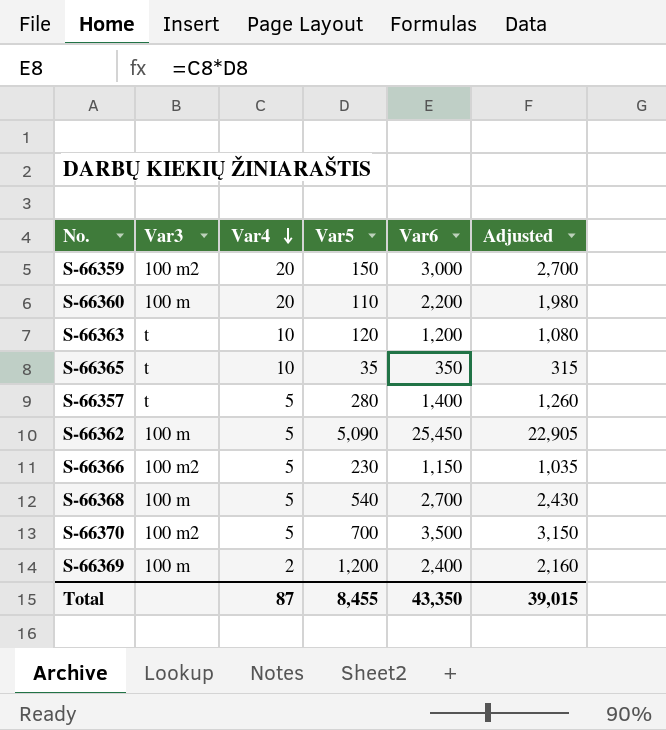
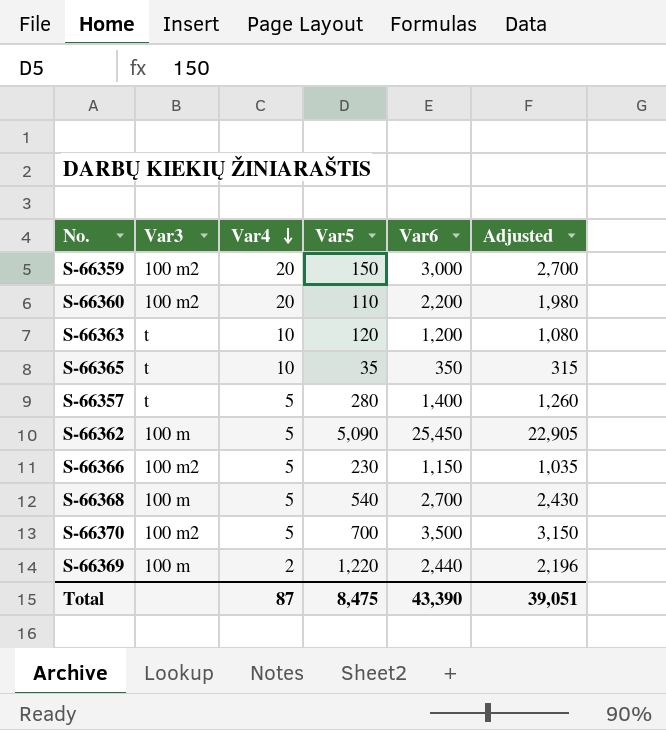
S-66360 | Var3: 100 m -> 100 m2
S-66369 | Var5: 1,200 -> 1,220
S-66369 | Var6: 2,400 -> 2,440
S-66369 | Adjusted: 2,160 -> 2,196
Total | Var5: 8,455 -> 8,475
Total | Var6: 43,350 -> 43,390
Total | Adjusted: 39,015 -> 39,051

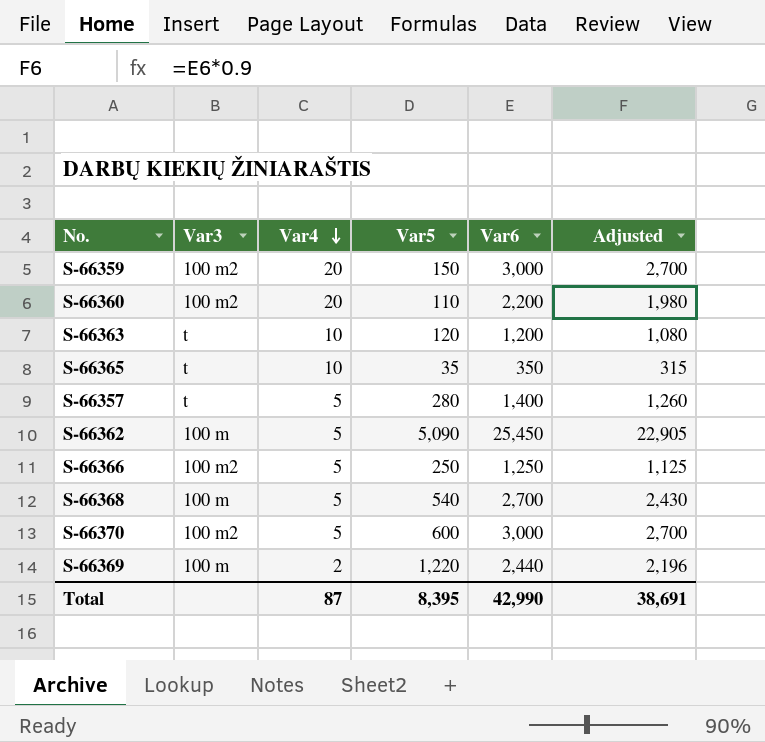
S-66366 | Var5: 230 -> 250
S-66366 | Var6: 1,150 -> 1,250
S-66366 | Adjusted: 1,035 -> 1,125
S-66370 | Var5: 700 -> 600
S-66370 | Var6: 3,500 -> 3,000
S-66370 | Adjusted: 3,150 -> 2,700
Total | Var5: 8,475 -> 8,395
Total | Var6: 43,390 -> 42,990
Total | Adjusted: 39,051 -> 38,691

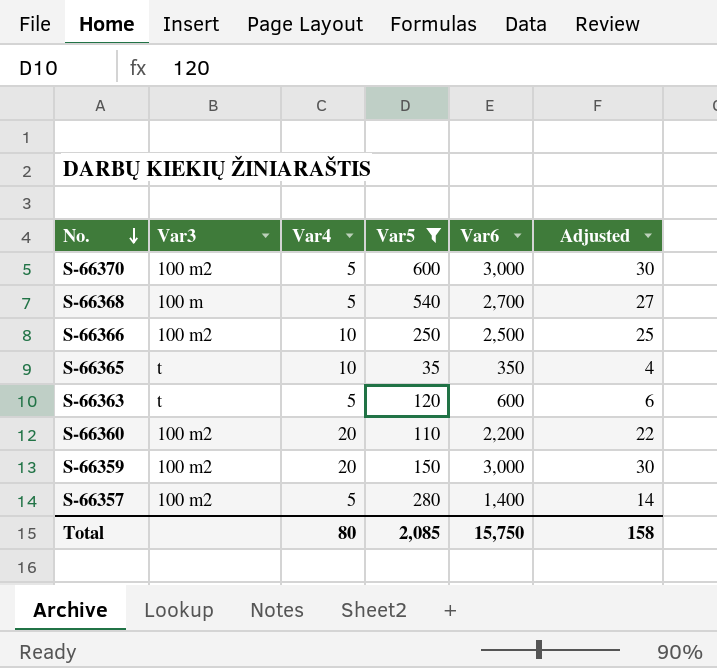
filter: none -> Var5 <= 600
row order: Var4 descending -> No. descending
column Adjusted | formula: [Var6] * 0.9 -> [Var6] * 0.01
S-66366 | Var4: 5 -> 10
S-66366 | Var6: 1,250 -> 2,500
S-66363 | Var4: 10 -> 5
S-66363 | Var6: 1,200 -> 600
S-66357 | Var3: t -> 100 m2
Total | Var4: 87 -> 80
Total | Var5: 8,395 -> 2,085
Total | Var6: 42,990 -> 15,750
Total | Adjusted: 38,691 -> 158

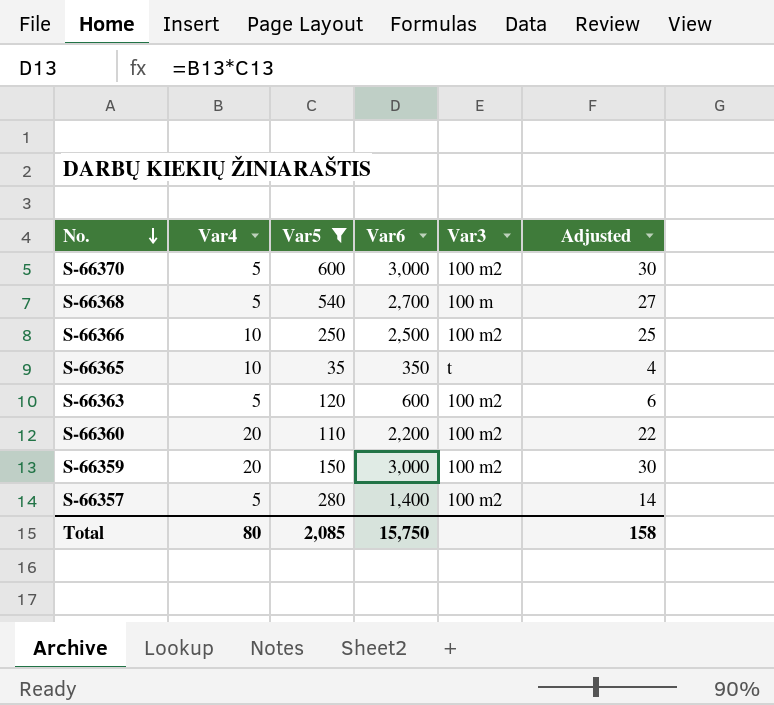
column Var3 | position: 2 -> 5
S-66363 | Var3: t -> 100 m2

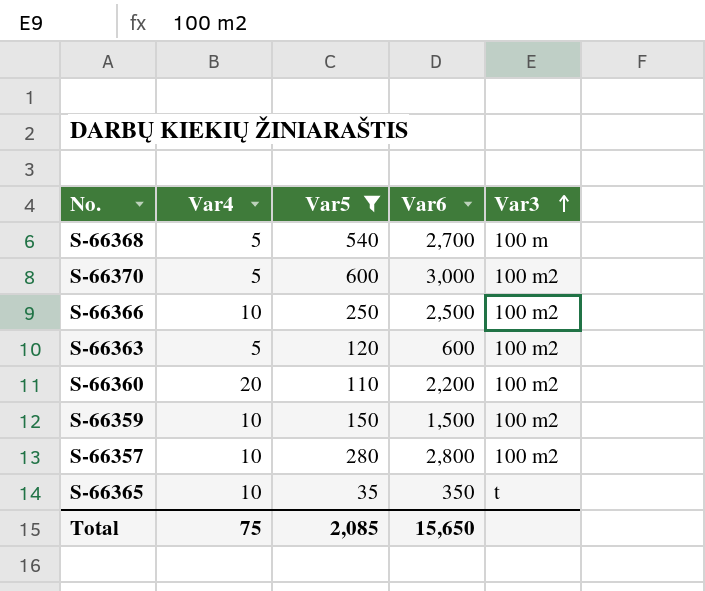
row order: No. descending -> Var3 ascending
column Adjusted | formula: [Var6] * 0.01 -> none
S-66359 | Var4: 20 -> 10
S-66359 | Var6: 3,000 -> 1,500
S-66357 | Var4: 5 -> 10
S-66357 | Var6: 1,400 -> 2,800
Total | Var4: 80 -> 75
Total | Var6: 15,750 -> 15,650

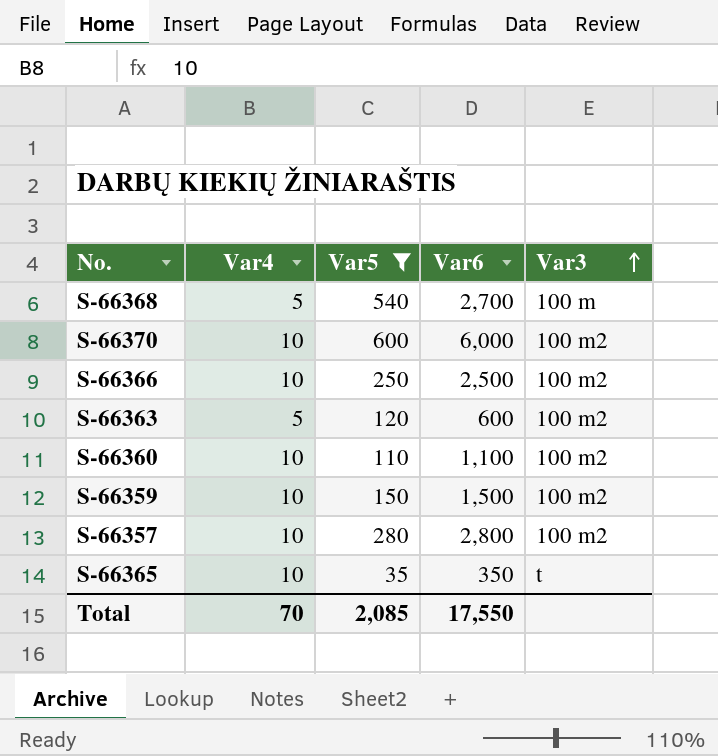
S-66370 | Var4: 5 -> 10
S-66370 | Var6: 3,000 -> 6,000
S-66360 | Var4: 20 -> 10
S-66360 | Var6: 2,200 -> 1,100
Total | Var4: 75 -> 70
Total | Var6: 15,650 -> 17,550

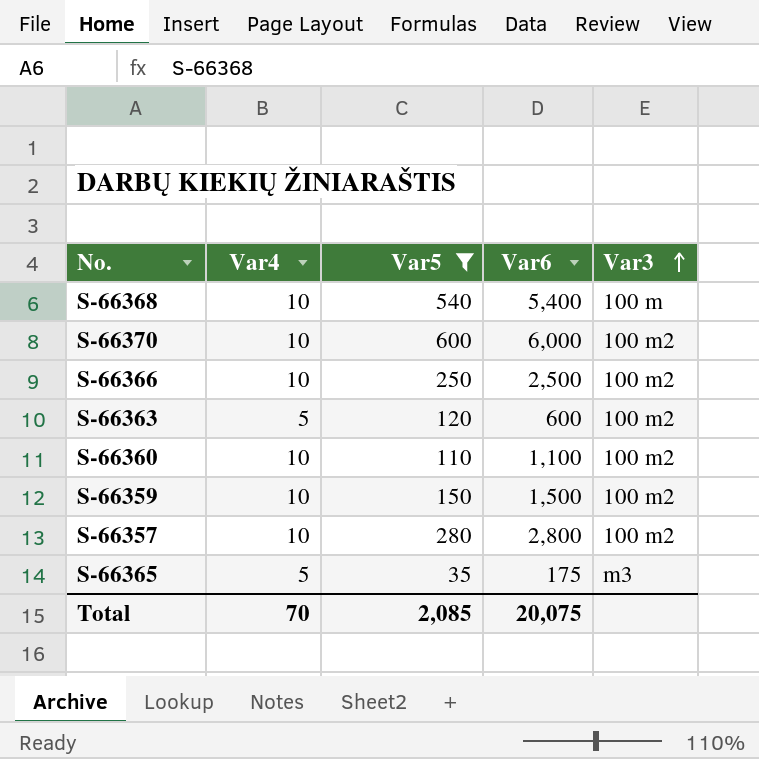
S-66368 | Var4: 5 -> 10
S-66368 | Var6: 2,700 -> 5,400
S-66365 | Var4: 10 -> 5
S-66365 | Var6: 350 -> 175
S-66365 | Var3: t -> m3
Total | Var6: 17,550 -> 20,075

